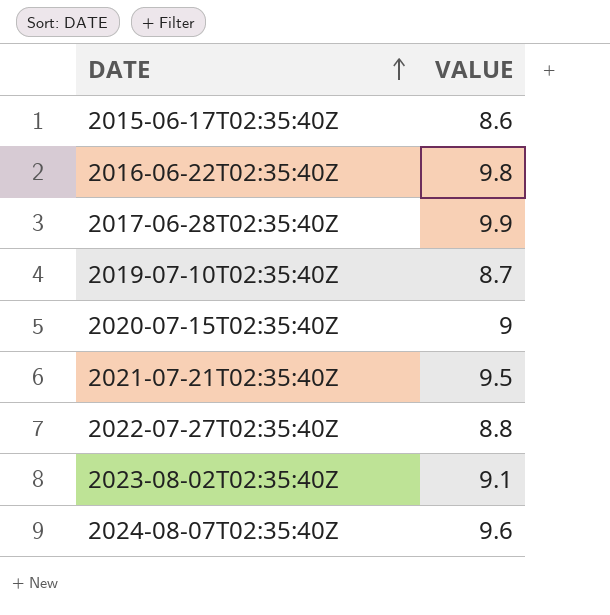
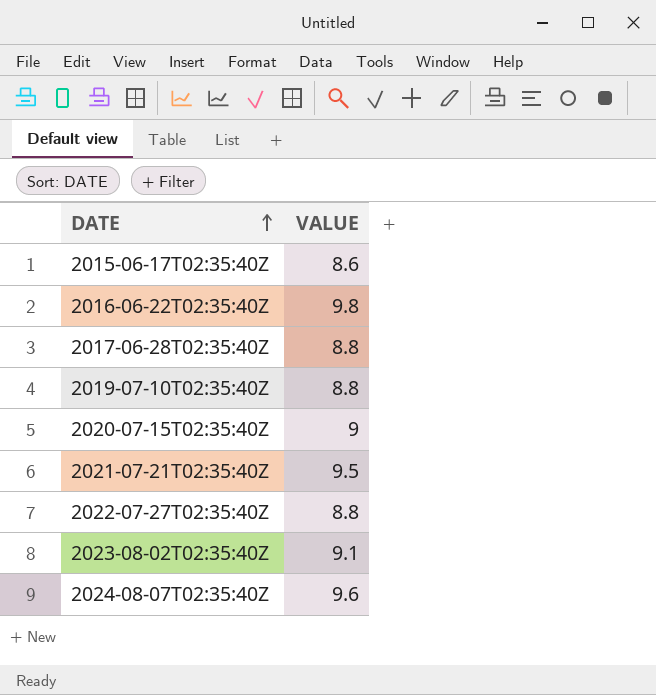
2017-06-28T02:35:40Z | VALUE: 9.9 -> 8.8
2019-07-10T02:35:40Z | VALUE: 8.7 -> 8.8

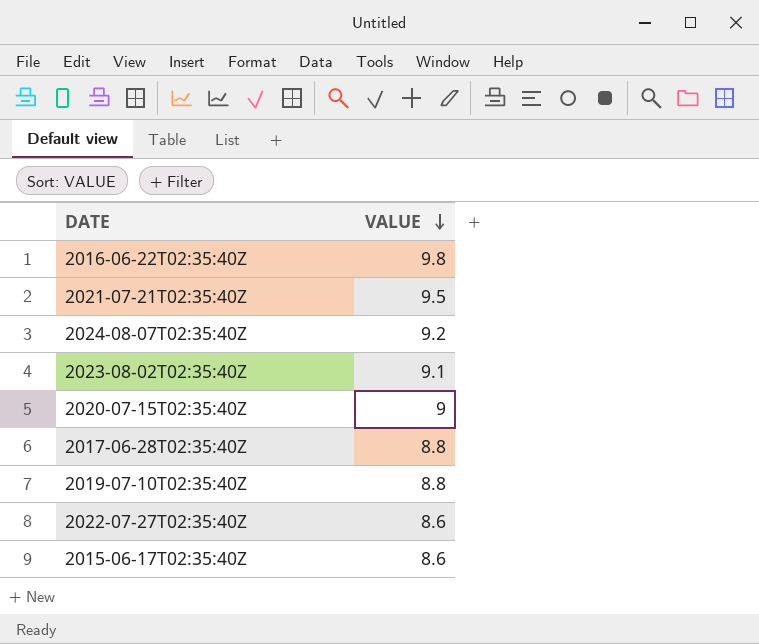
row order: DATE ascending -> VALUE descending
2024-08-07T02:35:40Z | VALUE: 9.6 -> 9.2
2022-07-27T02:35:40Z | VALUE: 8.8 -> 8.6

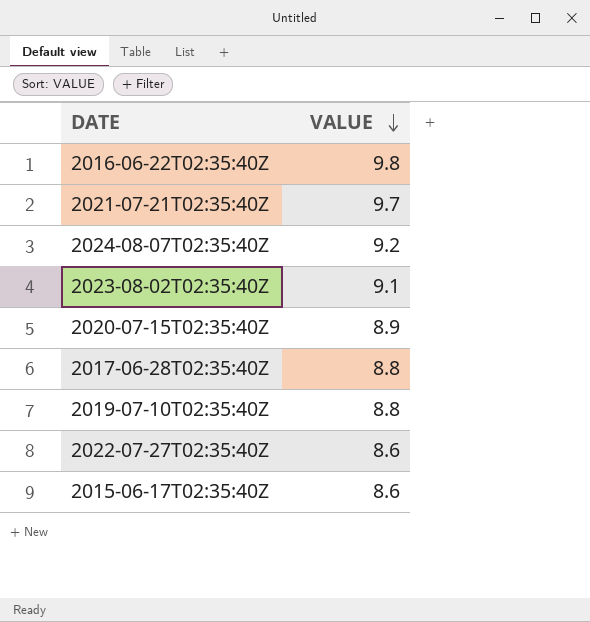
2021-07-21T02:35:40Z | VALUE: 9.5 -> 9.7
2020-07-15T02:35:40Z | VALUE: 9 -> 8.9

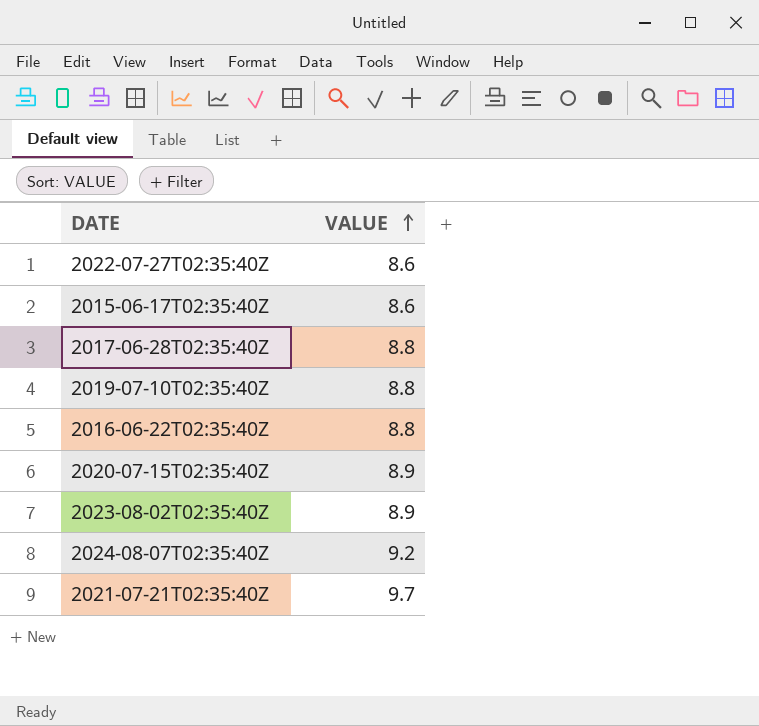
row order: VALUE descending -> VALUE ascending
2016-06-22T02:35:40Z | VALUE: 9.8 -> 8.8
2023-08-02T02:35:40Z | VALUE: 9.1 -> 8.9

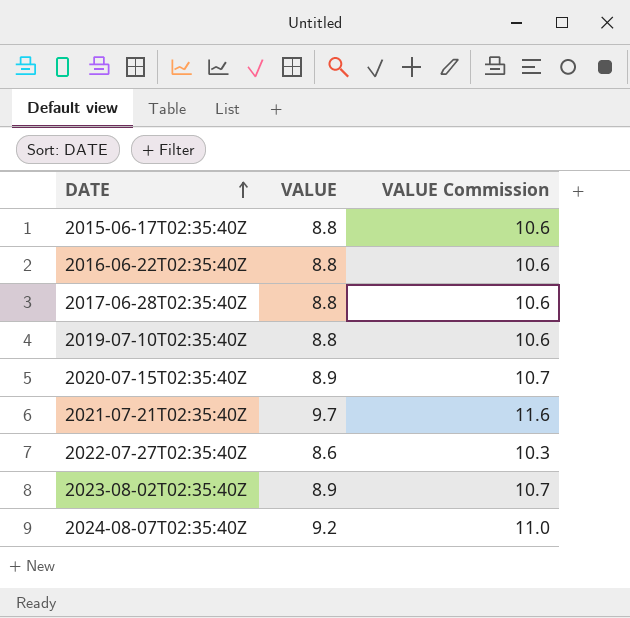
row order: VALUE ascending -> DATE ascending
column VALUE Commission | formula: none -> [VALUE] * 1.2
2015-06-17T02:35:40Z | VALUE: 8.6 -> 8.8

